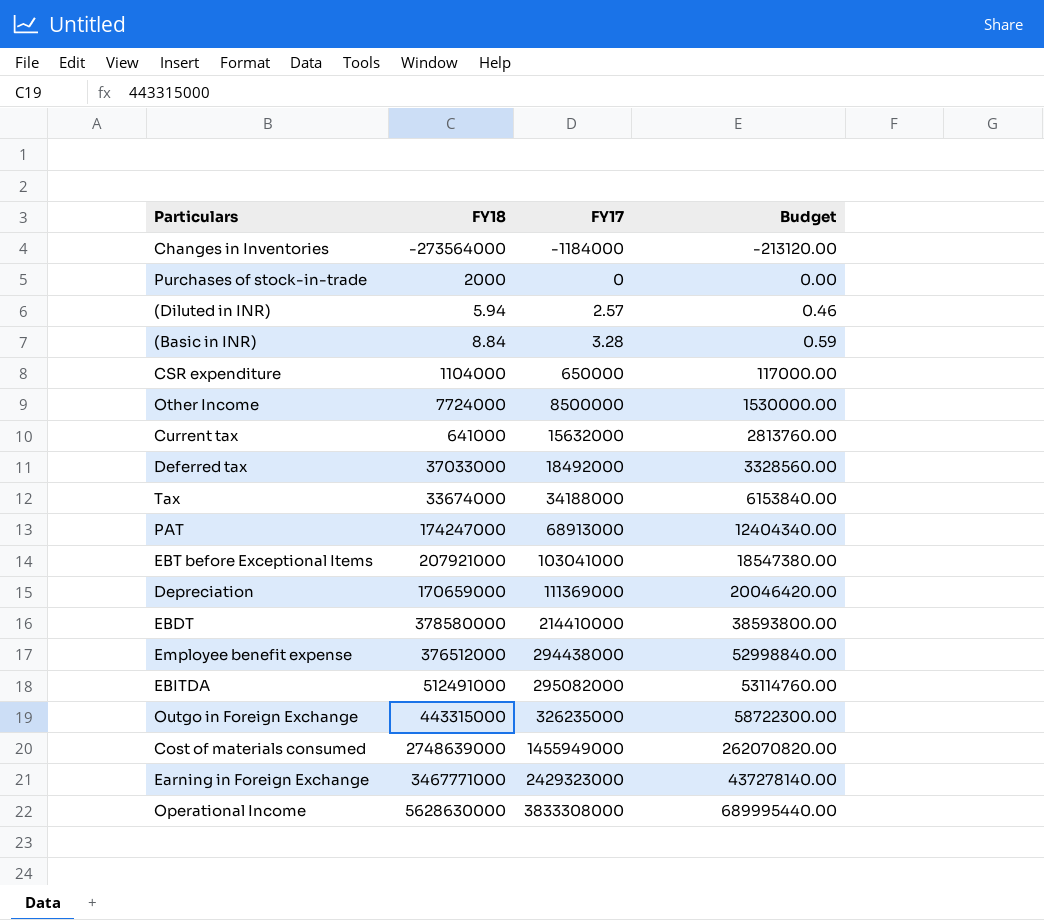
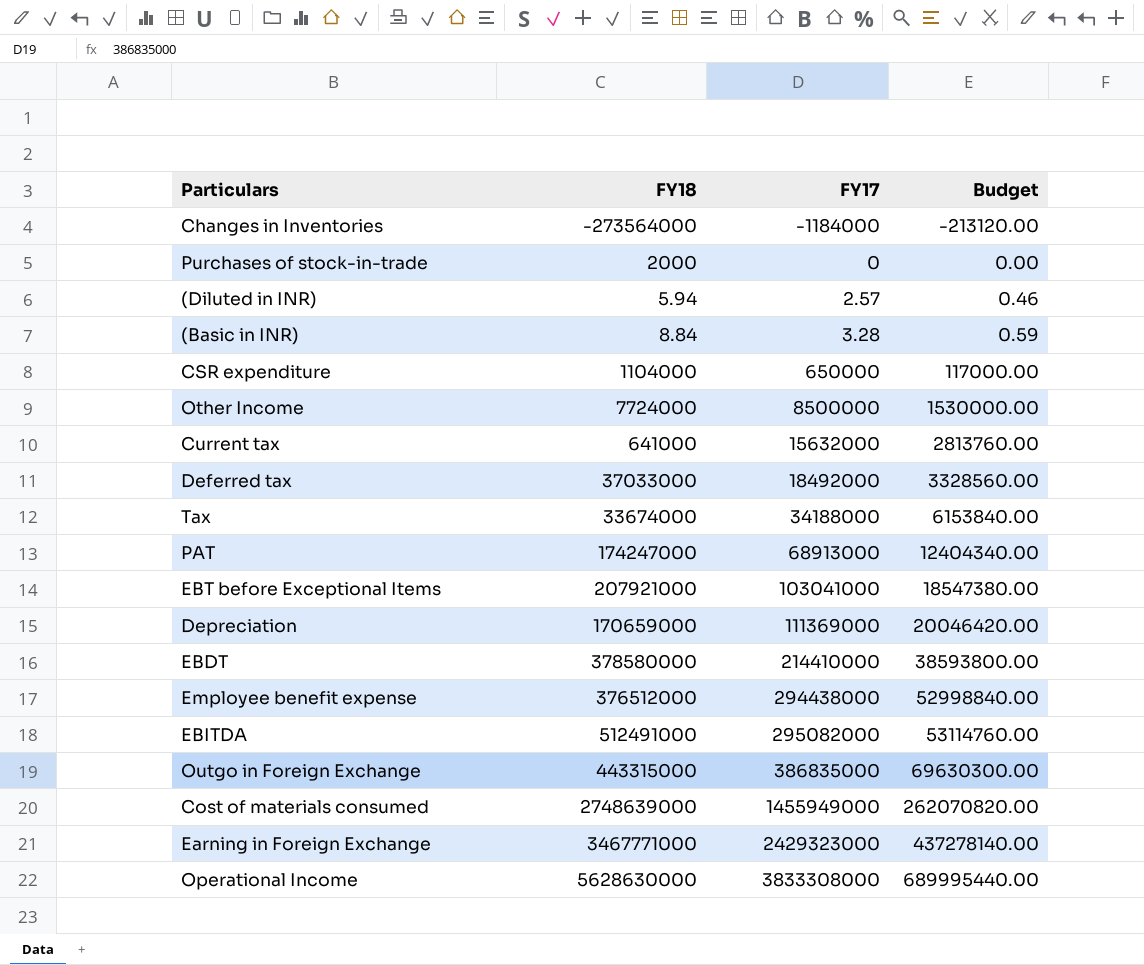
Outgo in Foreign Exchange | FY17: 326235000 -> 386835000
Outgo in Foreign Exchange | Budget: 58722300.00 -> 69630300.00

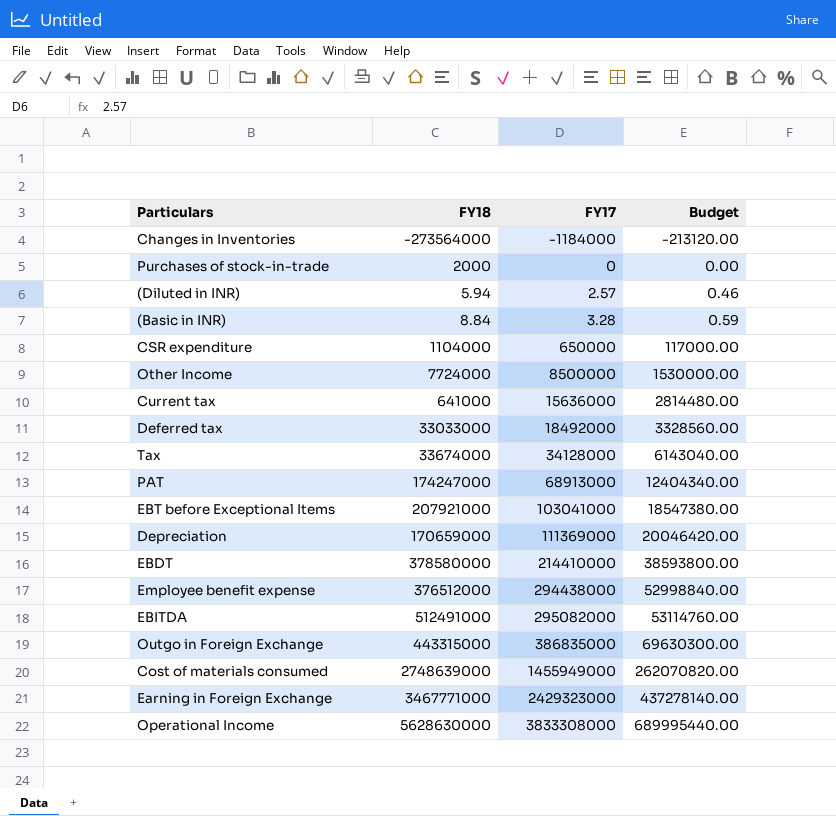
Current tax | FY17: 15632000 -> 15636000
Current tax | Budget: 2813760.00 -> 2814480.00
Deferred tax | FY18: 37033000 -> 33033000
Tax | FY17: 34188000 -> 34128000
Tax | Budget: 6153840.00 -> 6143040.00

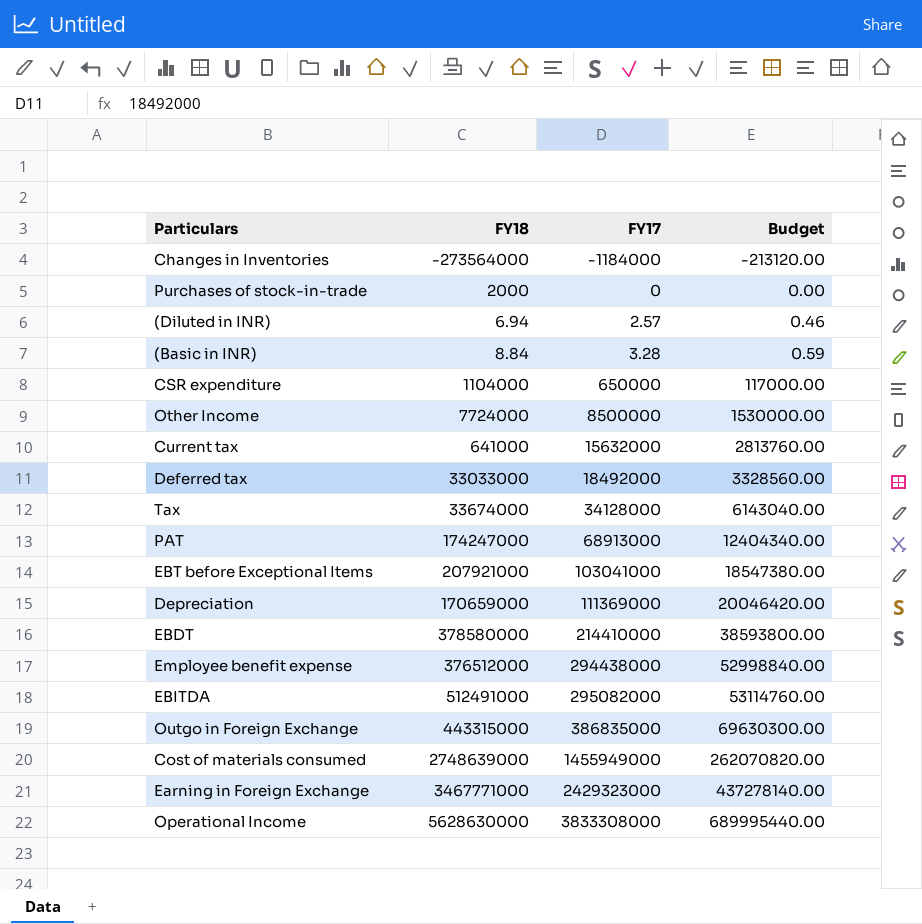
(Diluted in INR) | FY18: 5.94 -> 6.94
Current tax | FY17: 15636000 -> 15632000
Current tax | Budget: 2814480.00 -> 2813760.00

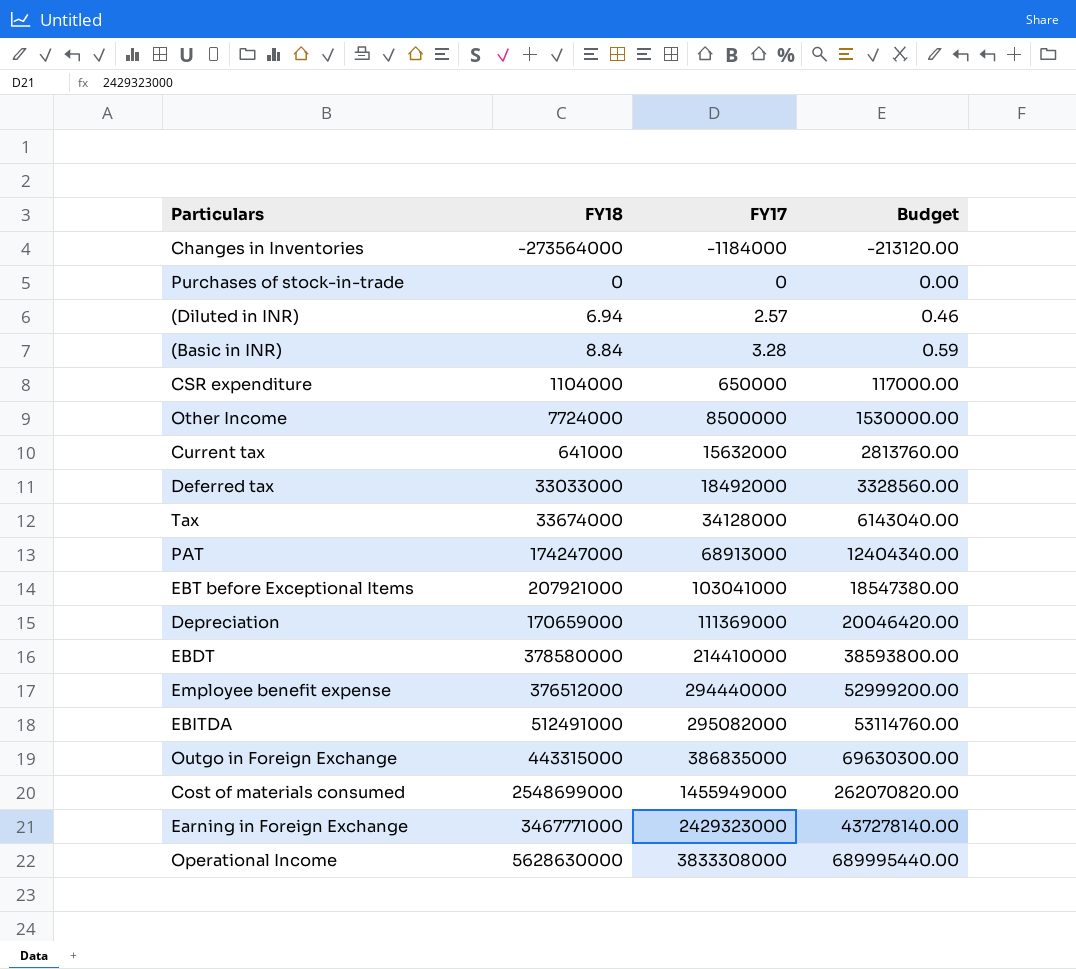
Purchases of stock-in-trade | FY18: 2000 -> 0
Employee benefit expense | FY17: 294438000 -> 294440000
Employee benefit expense | Budget: 52998840.00 -> 52999200.00
Cost of materials consumed | FY18: 2748639000 -> 2548699000

